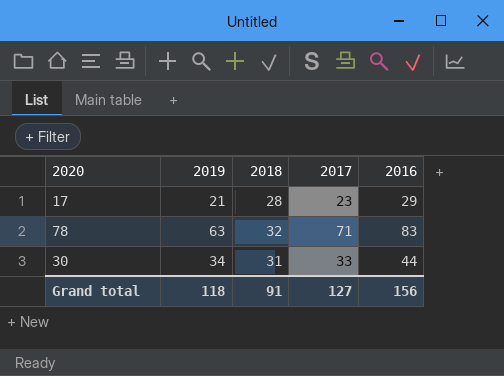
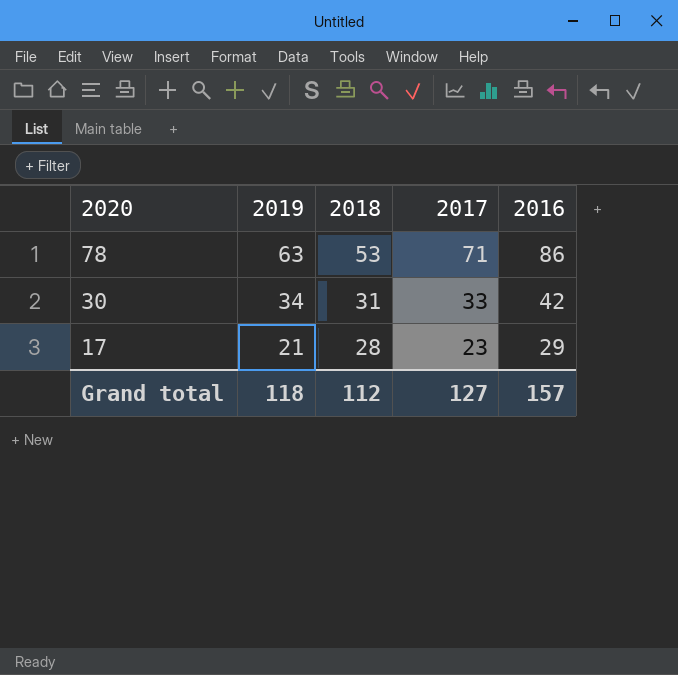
row order: none -> 2020 descending
78 | 2018: 32 -> 53
78 | 2016: 83 -> 86
30 | 2016: 44 -> 42
Grand total | 2018: 91 -> 112
Grand total | 2016: 156 -> 157

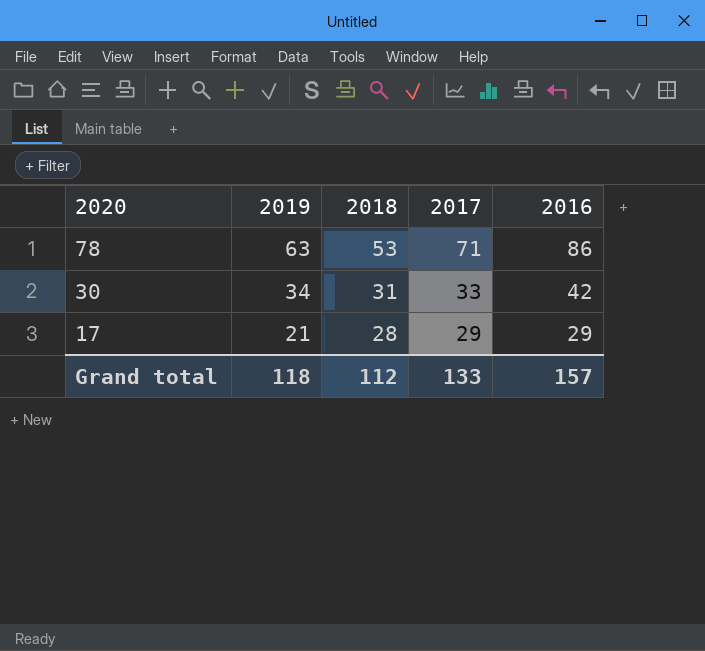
17 | 2017: 23 -> 29
Grand total | 2017: 127 -> 133

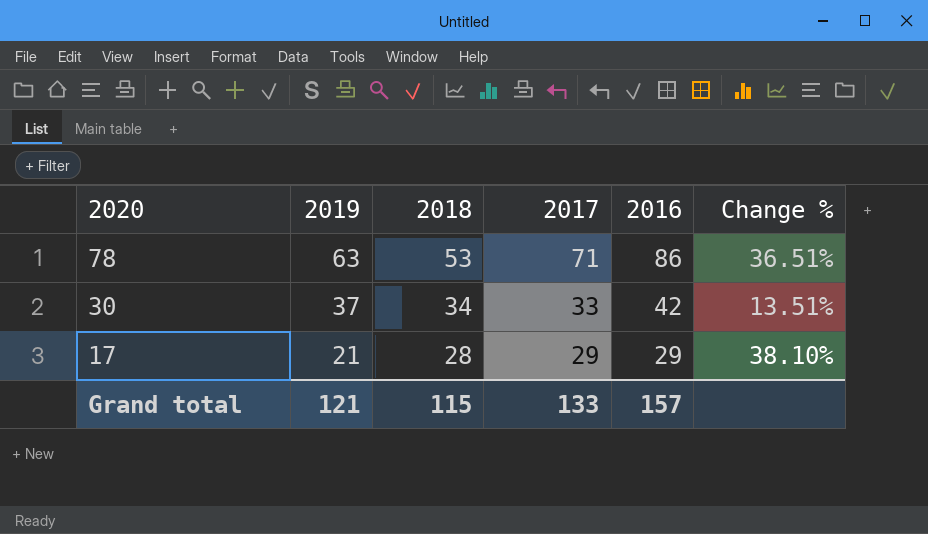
column Change % | formula: none -> ([2016] - [2019]) / [2019]
30 | 2019: 34 -> 37
30 | 2018: 31 -> 34
Grand total | 2019: 118 -> 121
Grand total | 2018: 112 -> 115

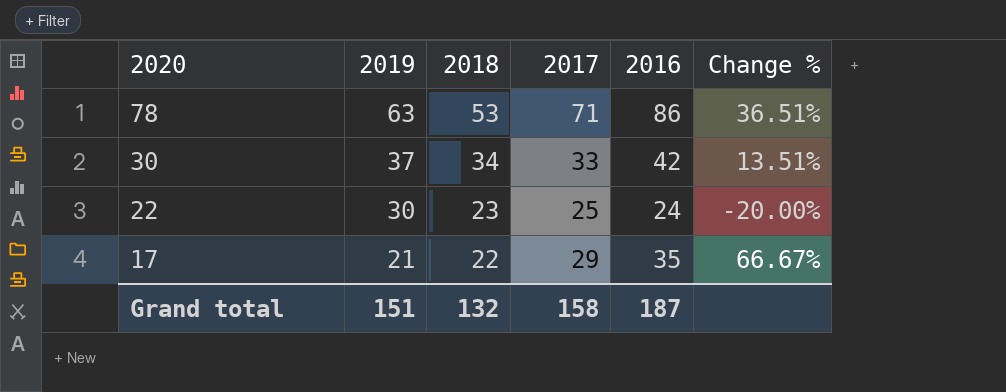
row 22: none -> 30 | 23 | 25 | 24 | -20.00%
17 | 2018: 28 -> 22
17 | 2016: 29 -> 35
17 | Change %: 38.10% -> 66.67%
Grand total | 2019: 121 -> 151
Grand total | 2018: 115 -> 132
Grand total | 2017: 133 -> 158
Grand total | 2016: 157 -> 187

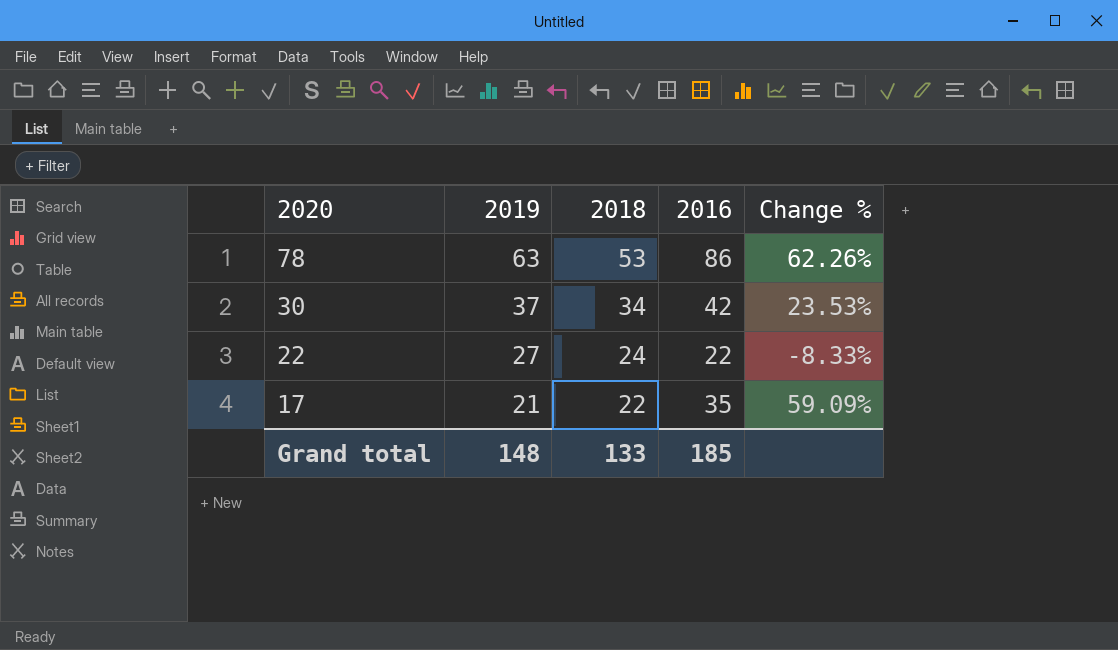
column 2017 | position: 4 -> none
column Change % | formula: ([2016] - [2019]) / [2019] -> ([2016] - [2018]) / [2018]
22 | 2019: 30 -> 27
22 | 2018: 23 -> 24
22 | 2016: 24 -> 22
Grand total | 2019: 151 -> 148
Grand total | 2018: 132 -> 133
Grand total | 2016: 187 -> 185

